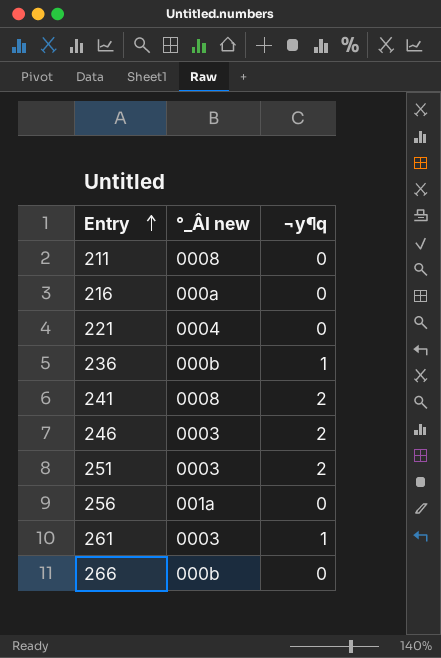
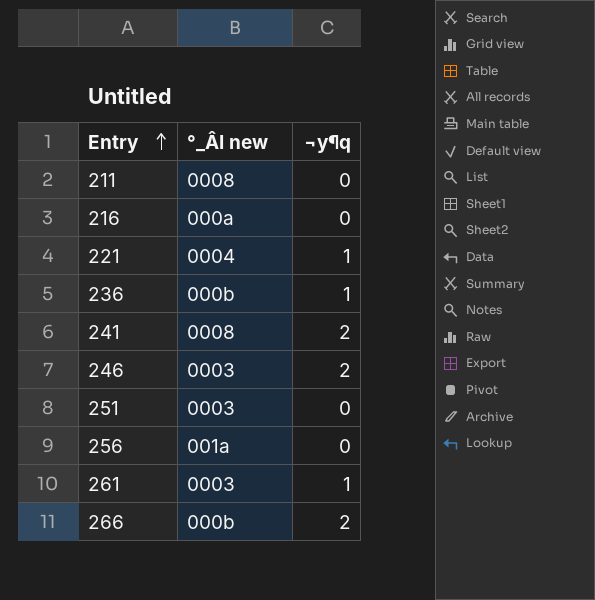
221 | ¬y¶q: 0 -> 1
251 | ¬y¶q: 2 -> 0
266 | ¬y¶q: 0 -> 2

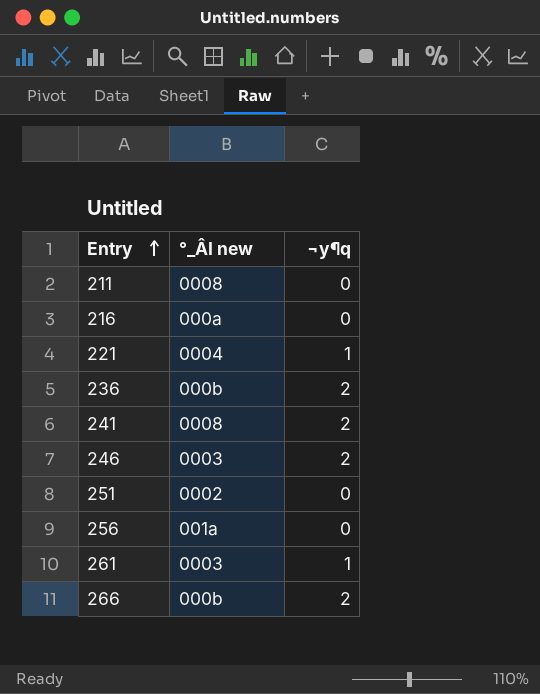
236 | ¬y¶q: 1 -> 2
251 | °_ÂI new: 0003 -> 0002

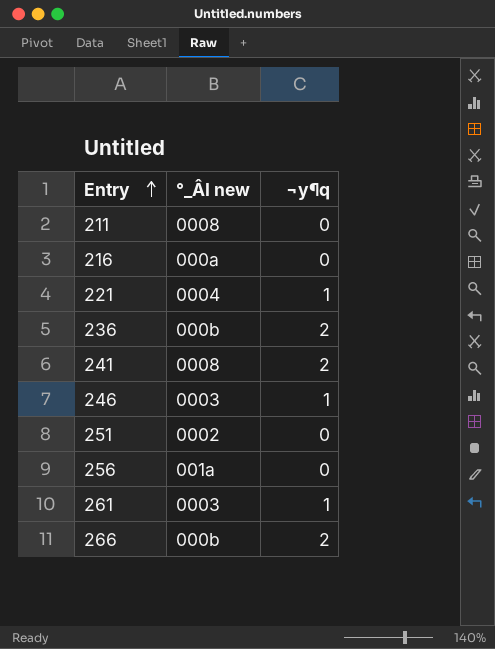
246 | ¬y¶q: 2 -> 1

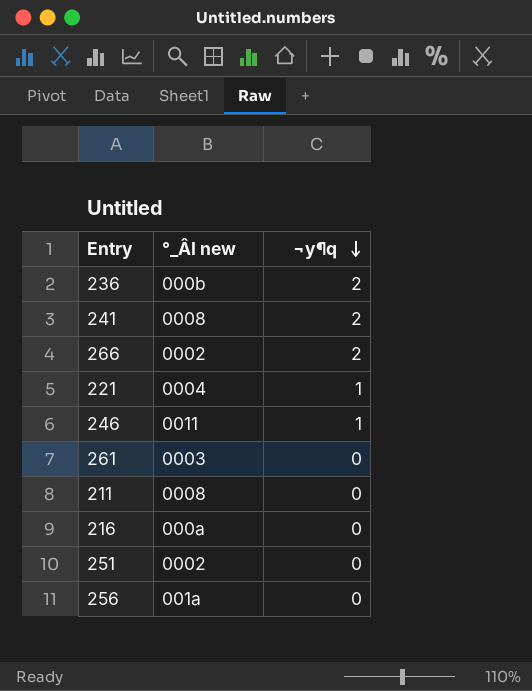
row order: Entry ascending -> ¬y¶q descending
266 | °_ÂI new: 000b -> 0002
246 | °_ÂI new: 0003 -> 0011
261 | ¬y¶q: 1 -> 0

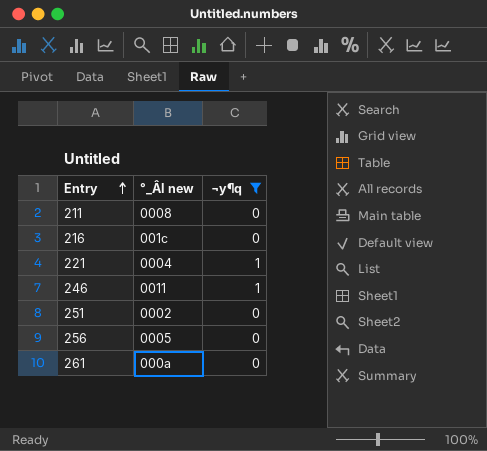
filter: none -> ¬y¶q != 2
row order: ¬y¶q descending -> Entry ascending
216 | °_ÂI new: 000a -> 001c
256 | °_ÂI new: 001a -> 0005
261 | °_ÂI new: 0003 -> 000a

